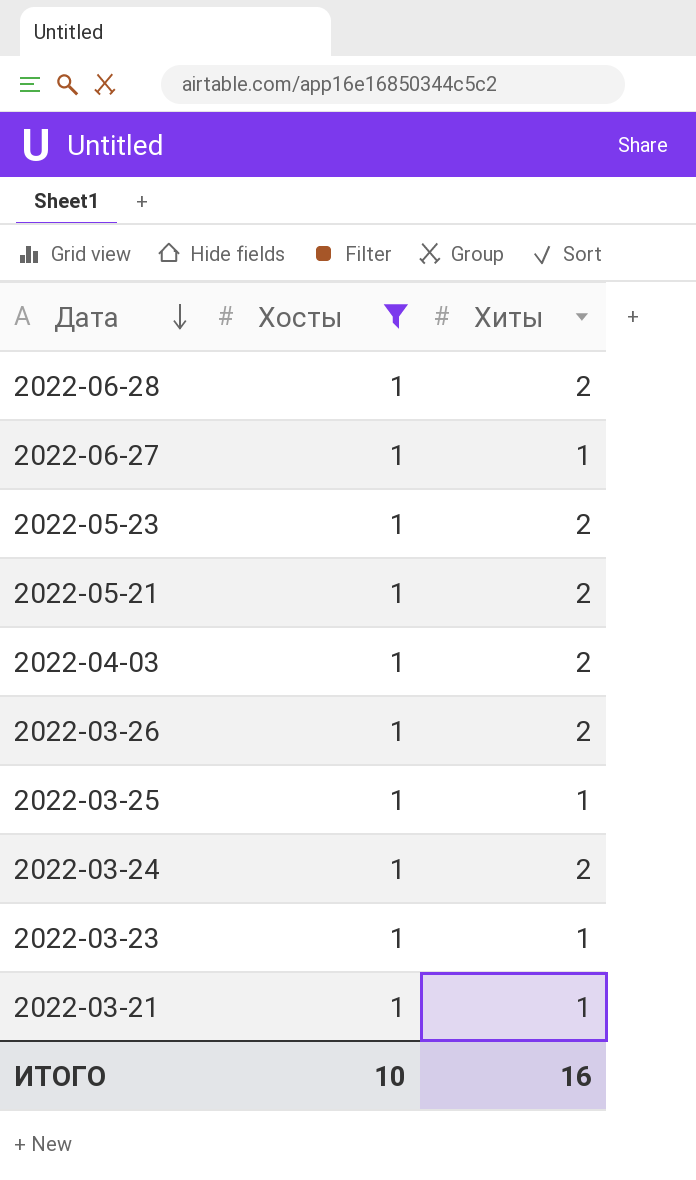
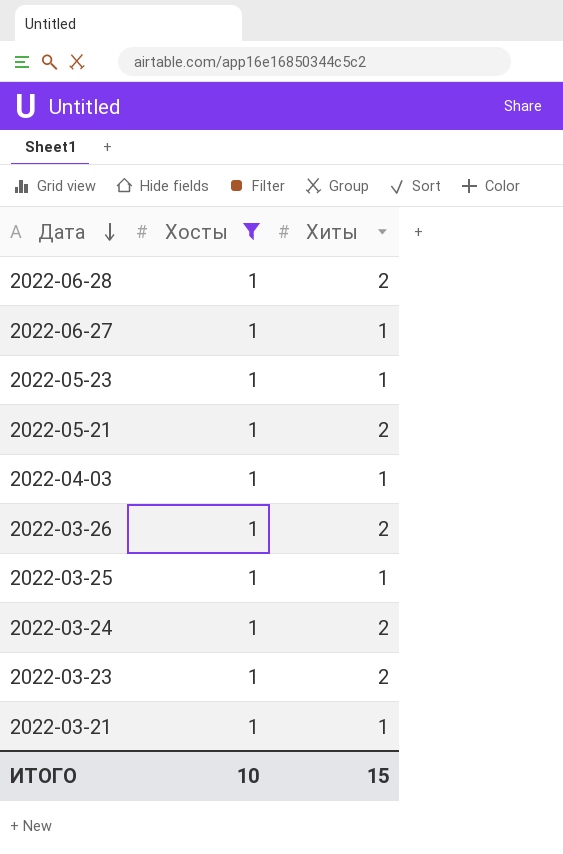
2022-05-23 | Хиты: 2 -> 1
2022-04-03 | Хиты: 2 -> 1
2022-03-23 | Хиты: 1 -> 2
ИТОГО | Хиты: 16 -> 15

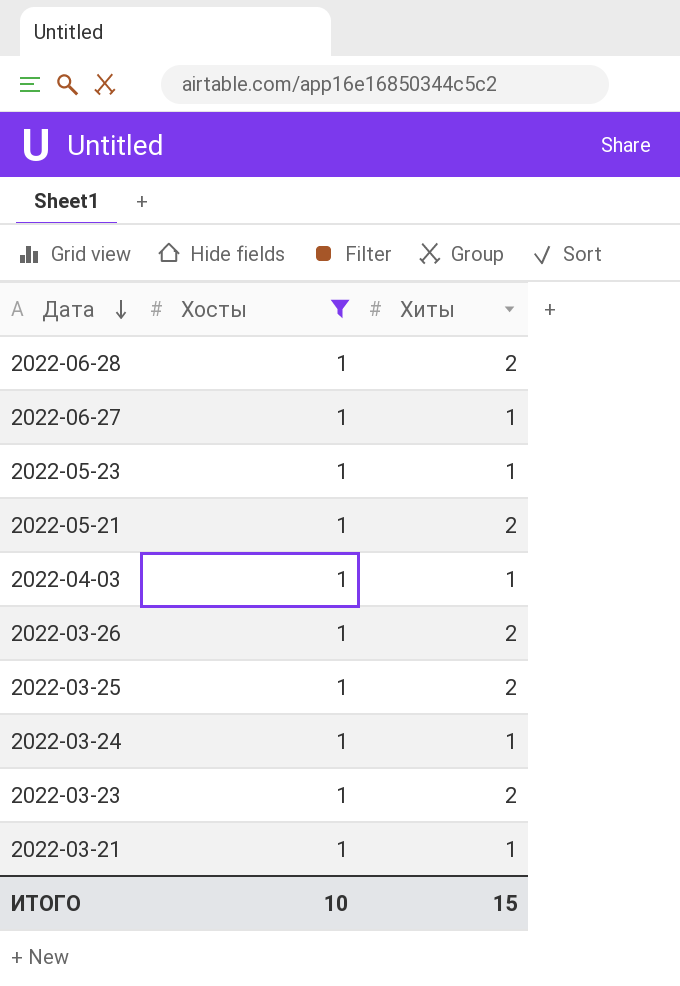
2022-03-25 | Хиты: 1 -> 2
2022-03-24 | Хиты: 2 -> 1

